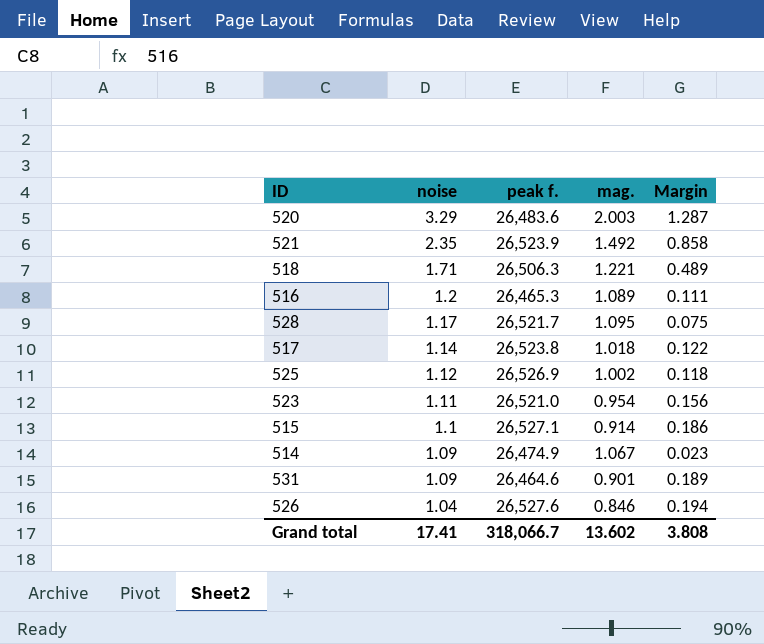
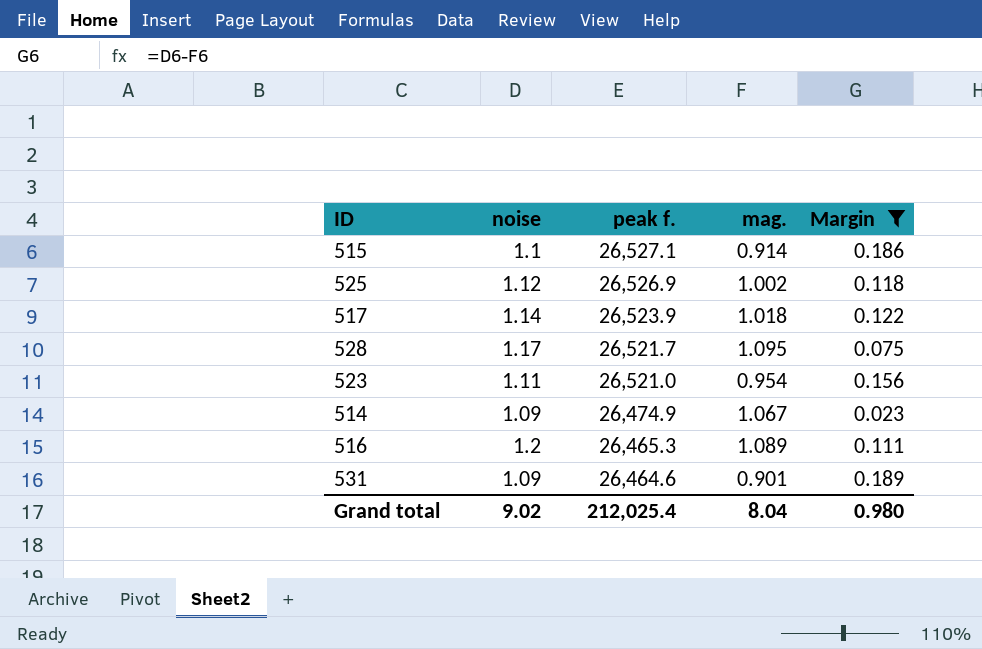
filter: none -> Margin <= 0.189
row order: noise descending -> peak f. descending
517 | peak f.: 26,523.8 -> 26,523.9
Grand total | noise: 17.41 -> 9.02
Grand total | peak f.: 318,066.7 -> 212,025.4
Grand total | mag.: 13.602 -> 8.04
Grand total | Margin: 3.808 -> 0.980

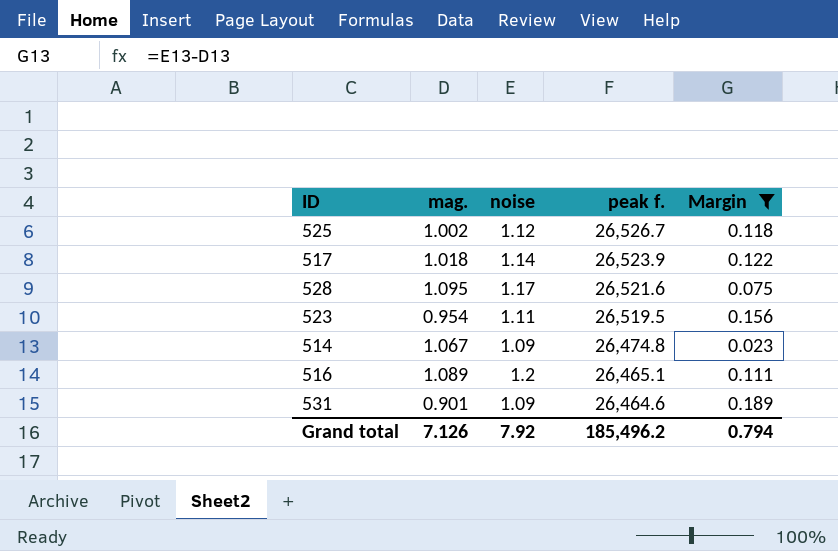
column mag. | position: 4 -> 2
row 515: 1.1 | 26,527.1 | 0.914 | 0.186 -> none
525 | peak f.: 26,526.9 -> 26,526.7
528 | peak f.: 26,521.7 -> 26,521.6
523 | peak f.: 26,521.0 -> 26,519.5
514 | peak f.: 26,474.9 -> 26,474.8
516 | peak f.: 26,465.3 -> 26,465.1
Grand total | mag.: 8.04 -> 7.126
Grand total | noise: 9.02 -> 7.92
Grand total | peak f.: 212,025.4 -> 185,496.2
Grand total | Margin: 0.980 -> 0.794

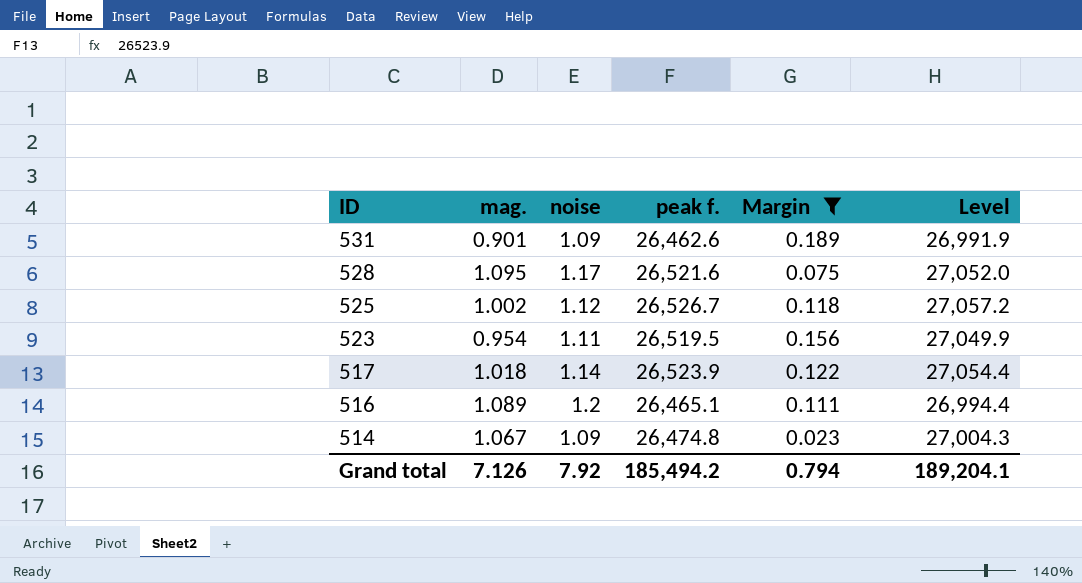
row order: peak f. descending -> ID descending
column Level | formula: none -> [peak f.] * 1.02
531 | peak f.: 26,464.6 -> 26,462.6
Grand total | peak f.: 185,496.2 -> 185,494.2

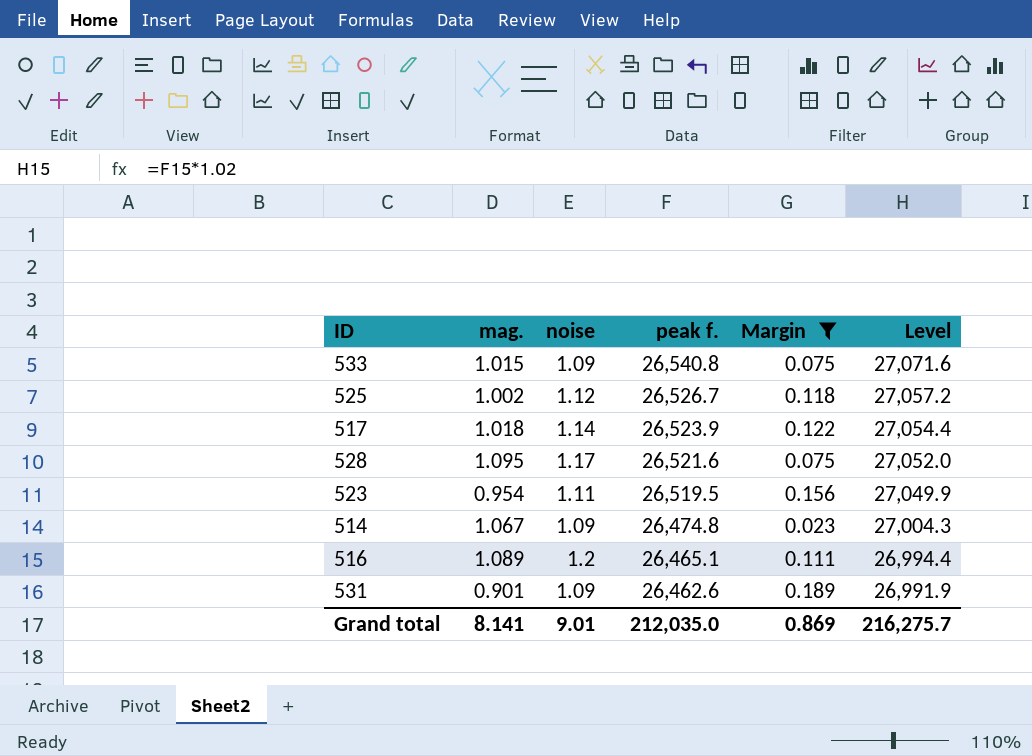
row order: ID descending -> peak f. descending
row 533: none -> 1.015 | 1.09 | 26,540.8 | 0.075 | 27,071.6
Grand total | mag.: 7.126 -> 8.141
Grand total | noise: 7.92 -> 9.01
Grand total | peak f.: 185,494.2 -> 212,035.0
Grand total | Margin: 0.794 -> 0.869
Grand total | Level: 189,204.1 -> 216,275.7

